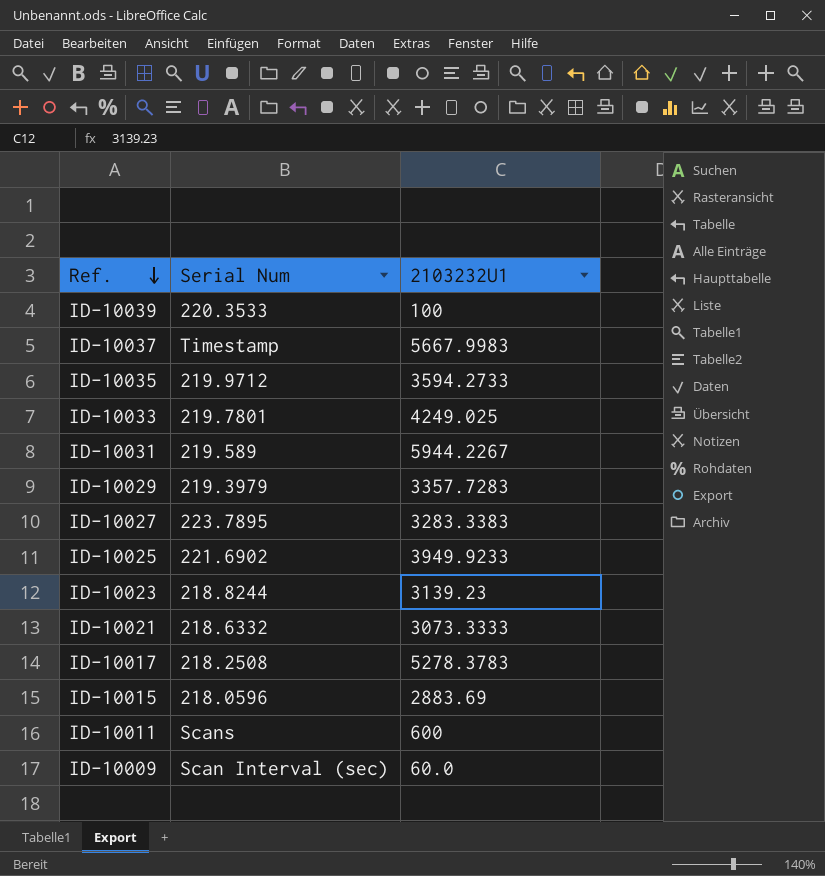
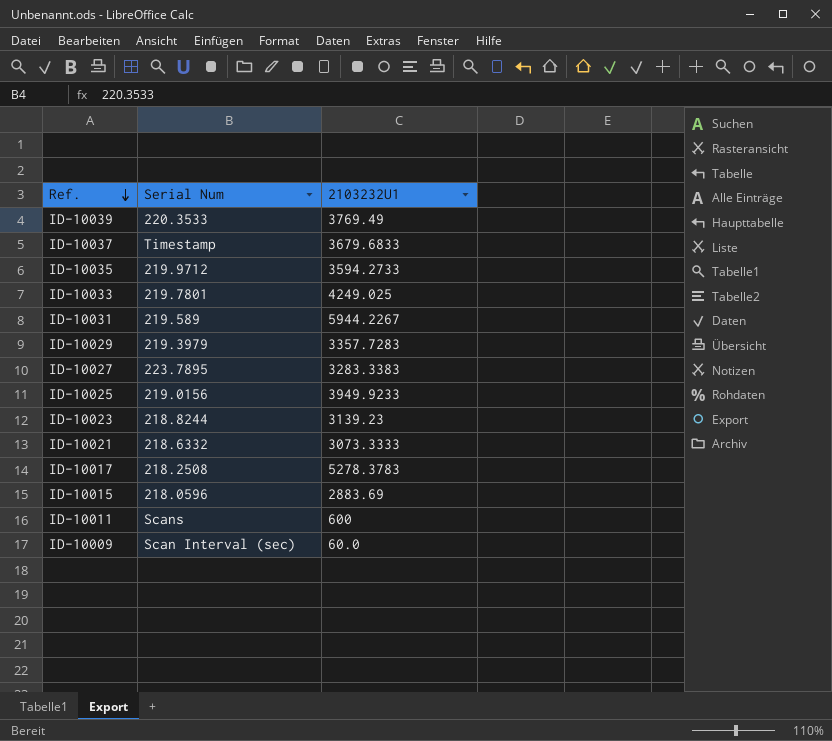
ID-10039 | 2103232U1: 100 -> 3769.49
ID-10037 | 2103232U1: 5667.9983 -> 3679.6833
ID-10025 | Serial Num: 221.6902 -> 219.0156

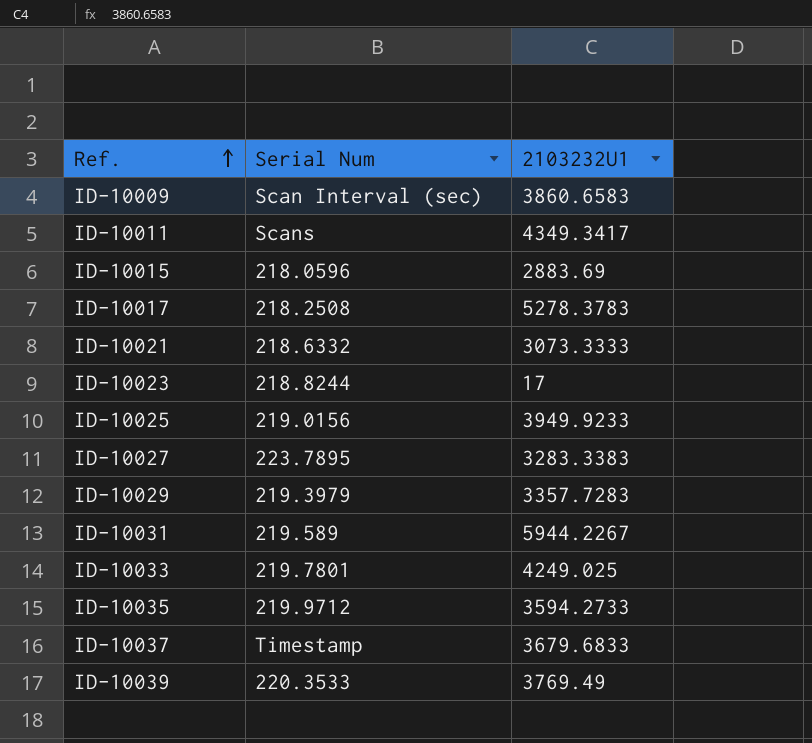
row order: Ref. descending -> Ref. ascending
ID-10009 | 2103232U1: 60.0 -> 3860.6583
ID-10011 | 2103232U1: 600 -> 4349.3417
ID-10023 | 2103232U1: 3139.23 -> 17

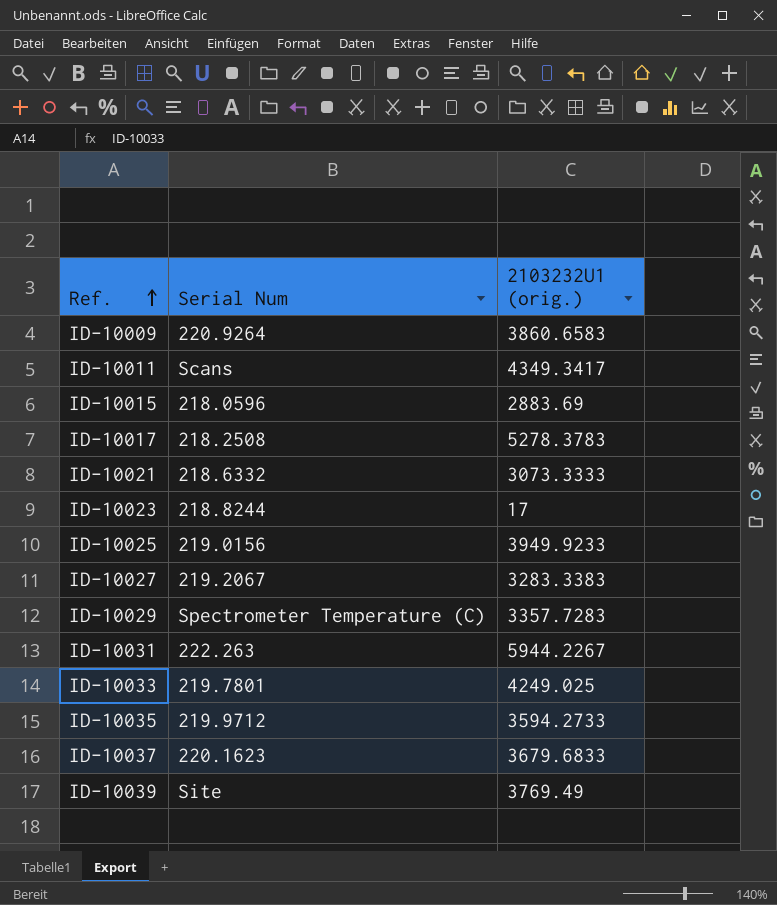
column name: 2103232U1 -> 2103232U1 (orig.)
ID-10009 | Serial Num: Scan Interval (sec) -> 220.9264
ID-10027 | Serial Num: 223.7895 -> 219.2067
ID-10029 | Serial Num: 219.3979 -> Spectrometer Temperature (C)
ID-10031 | Serial Num: 219.589 -> 222.263
ID-10037 | Serial Num: Timestamp -> 220.1623
ID-10039 | Serial Num: 220.3533 -> Site

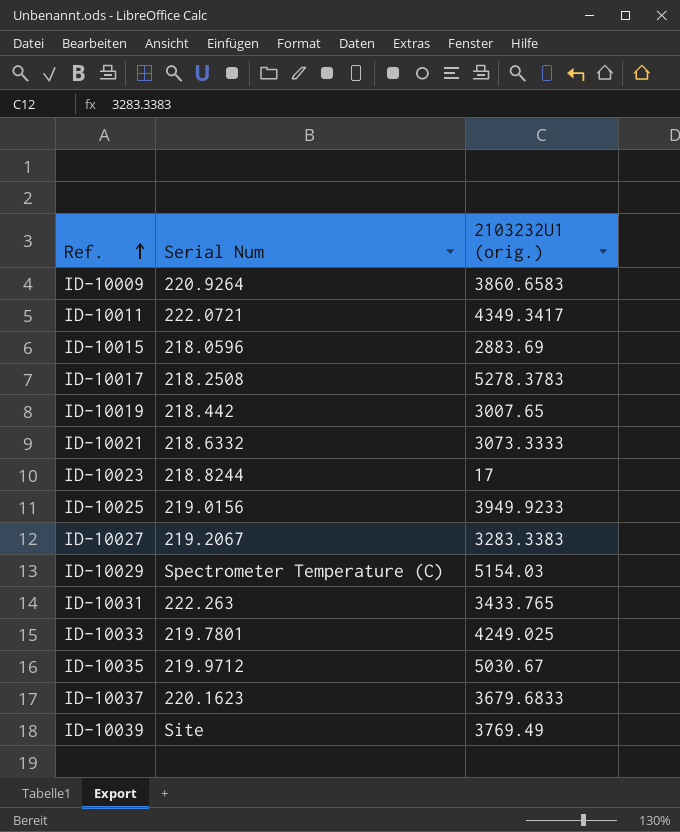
ID-10011 | Serial Num: Scans -> 222.0721
row ID-10019: none -> 218.442 | 3007.65
ID-10029 | 2103232U1 (orig.): 3357.7283 -> 5154.03
ID-10031 | 2103232U1 (orig.): 5944.2267 -> 3433.765
ID-10035 | 2103232U1 (orig.): 3594.2733 -> 5030.67

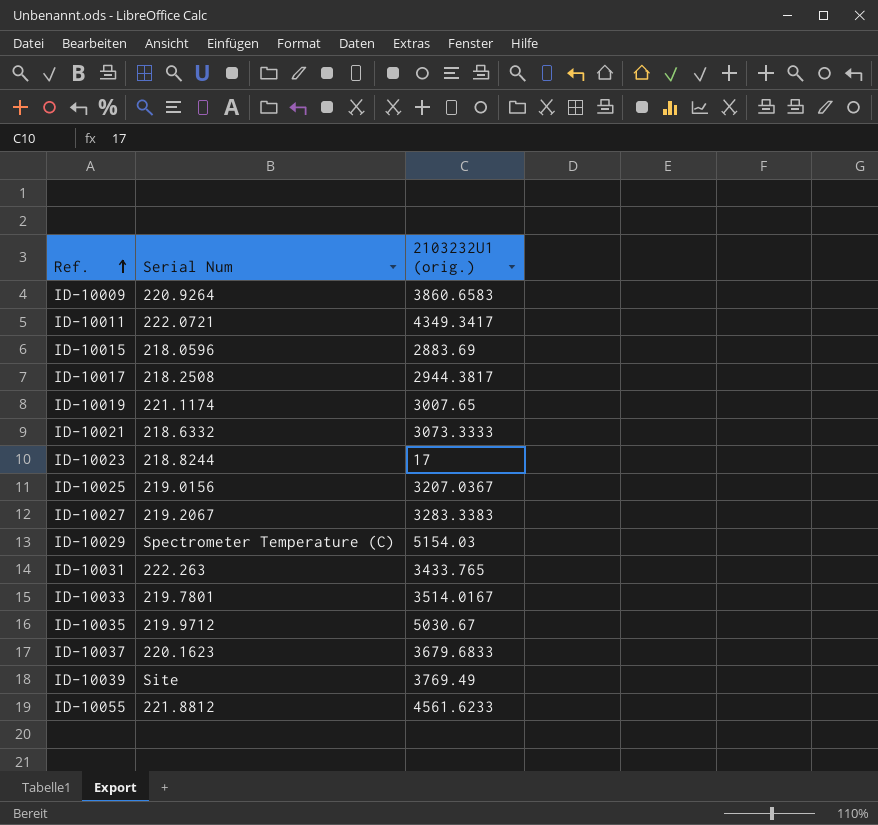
ID-10017 | 2103232U1 (orig.): 5278.3783 -> 2944.3817
ID-10019 | Serial Num: 218.442 -> 221.1174
ID-10025 | 2103232U1 (orig.): 3949.9233 -> 3207.0367
ID-10033 | 2103232U1 (orig.): 4249.025 -> 3514.0167
row ID-10055: none -> 221.8812 | 4561.6233

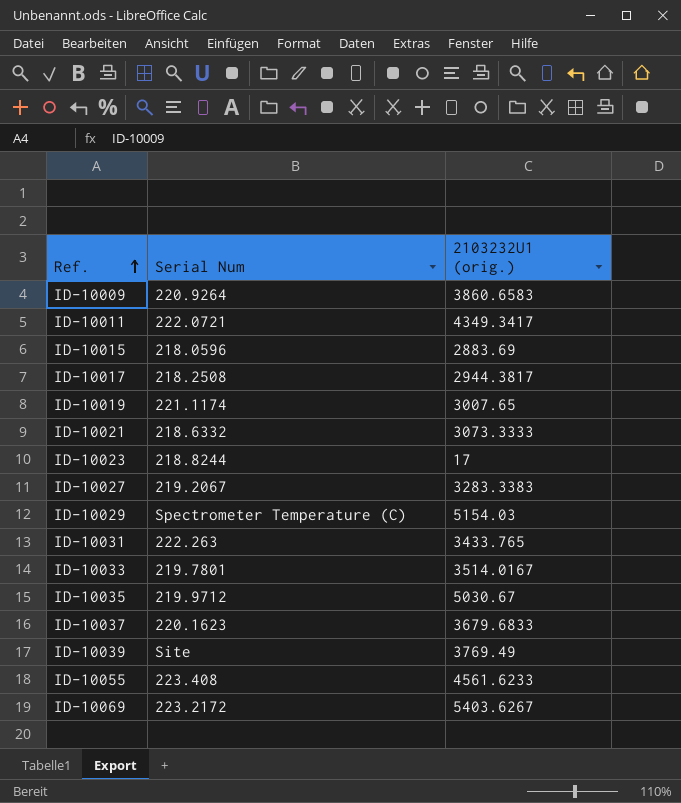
row ID-10025: 219.0156 | 3207.0367 -> none
ID-10055 | Serial Num: 221.8812 -> 223.408
row ID-10069: none -> 223.2172 | 5403.6267

